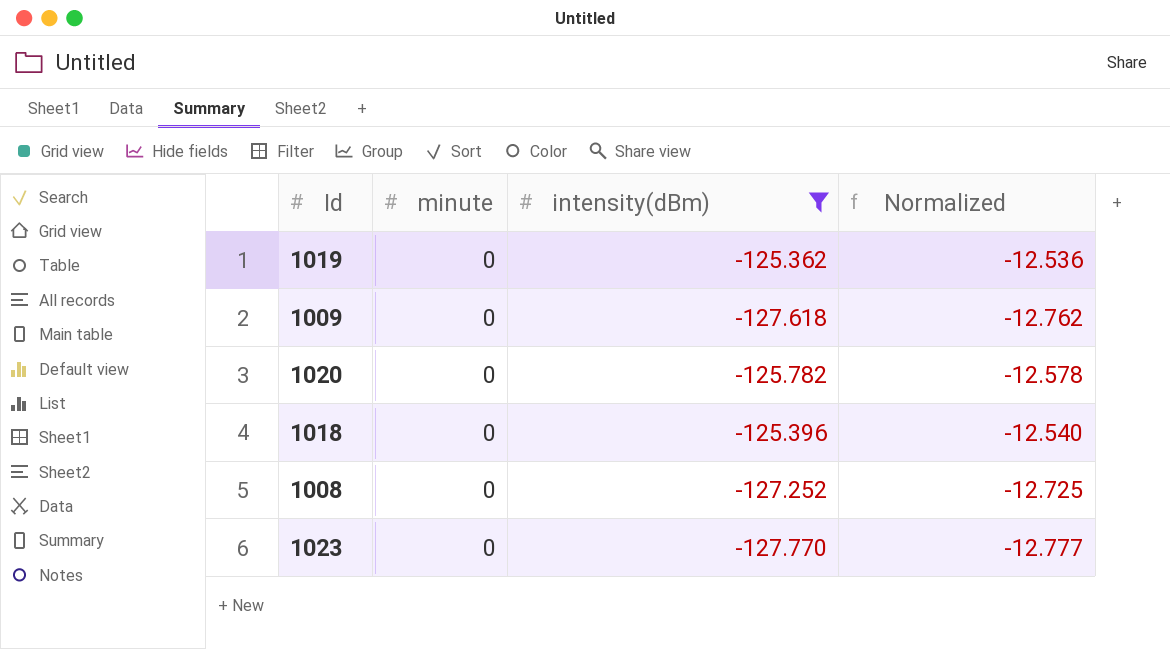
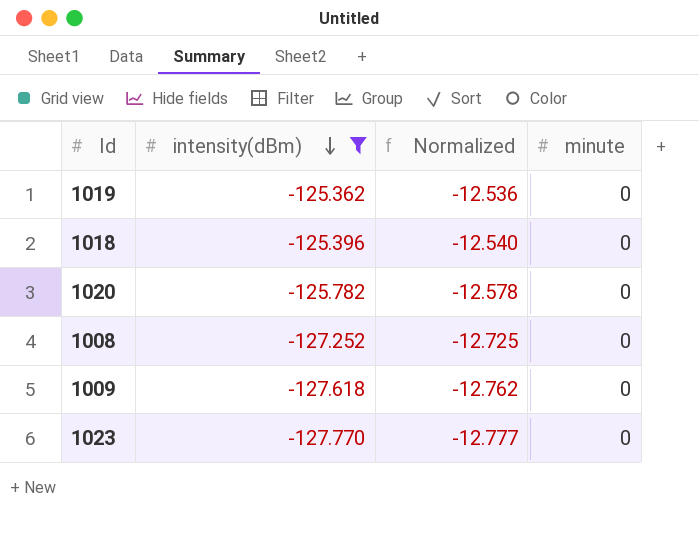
row order: none -> intensity(dBm) descending
column minute | position: 2 -> 4

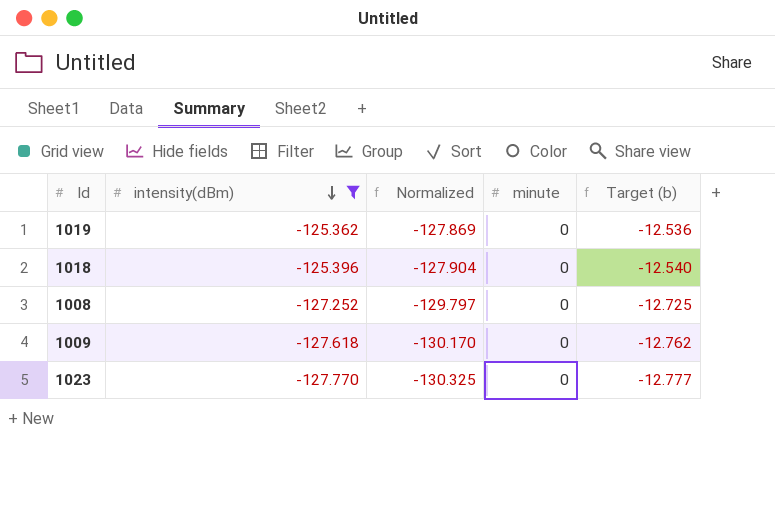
column Normalized | formula: [intensity(dBm)] * 0.1 -> [intensity(dBm)] * 1.02
column Target (b) | formula: none -> [intensity(dBm)] * 0.1
row 1020: -125.782 | -12.578 | 0 -> none

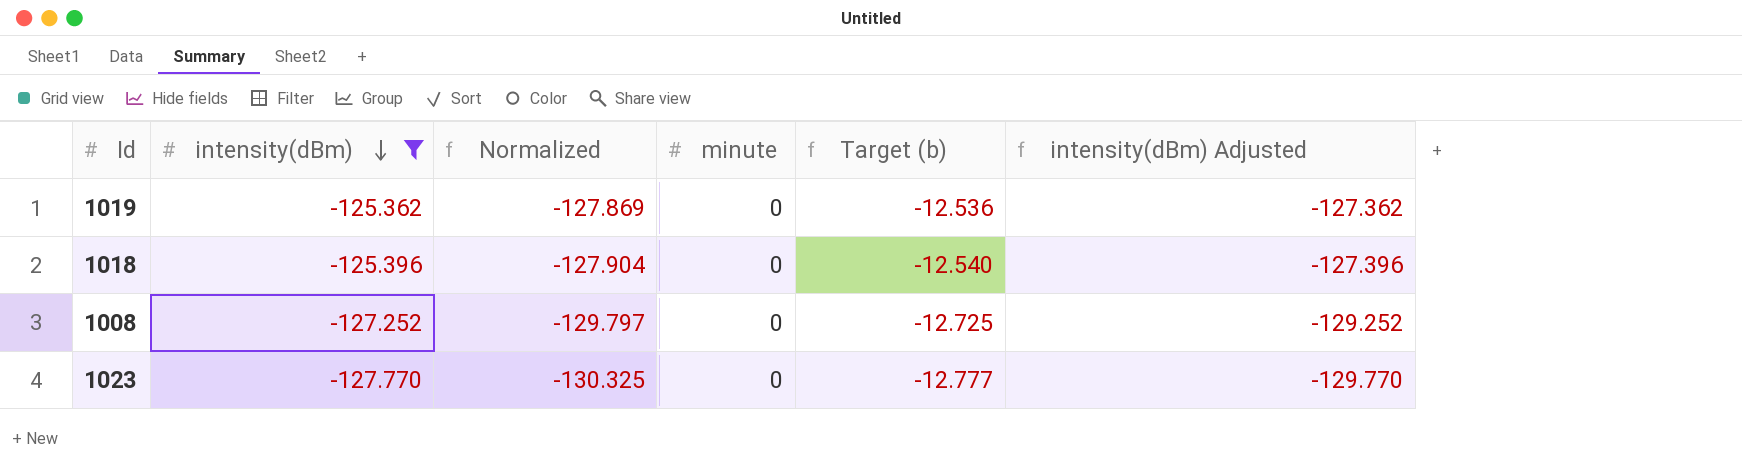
column intensity(dBm) Adjusted | formula: none -> [intensity(dBm)] - 2
row 1009: -127.618 | -130.170 | 0 | -12.762 -> none

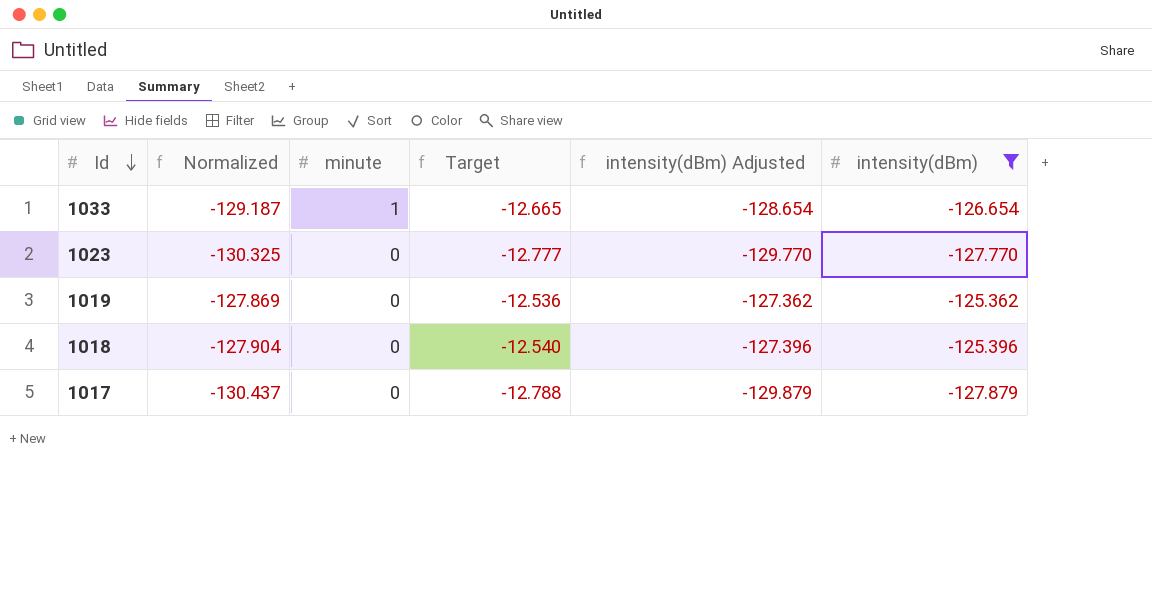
row order: intensity(dBm) descending -> Id descending
column name: Target (b) -> Target
column intensity(dBm) | position: 2 -> 6
row 1008: -127.252 | -129.797 | 0 | -12.725 | -129.252 -> none
row 1033: none -> -129.187 | 1 | -12.665 | -128.654 | -126.654
row 1017: none -> -130.437 | 0 | -12.788 | -129.879 | -127.879

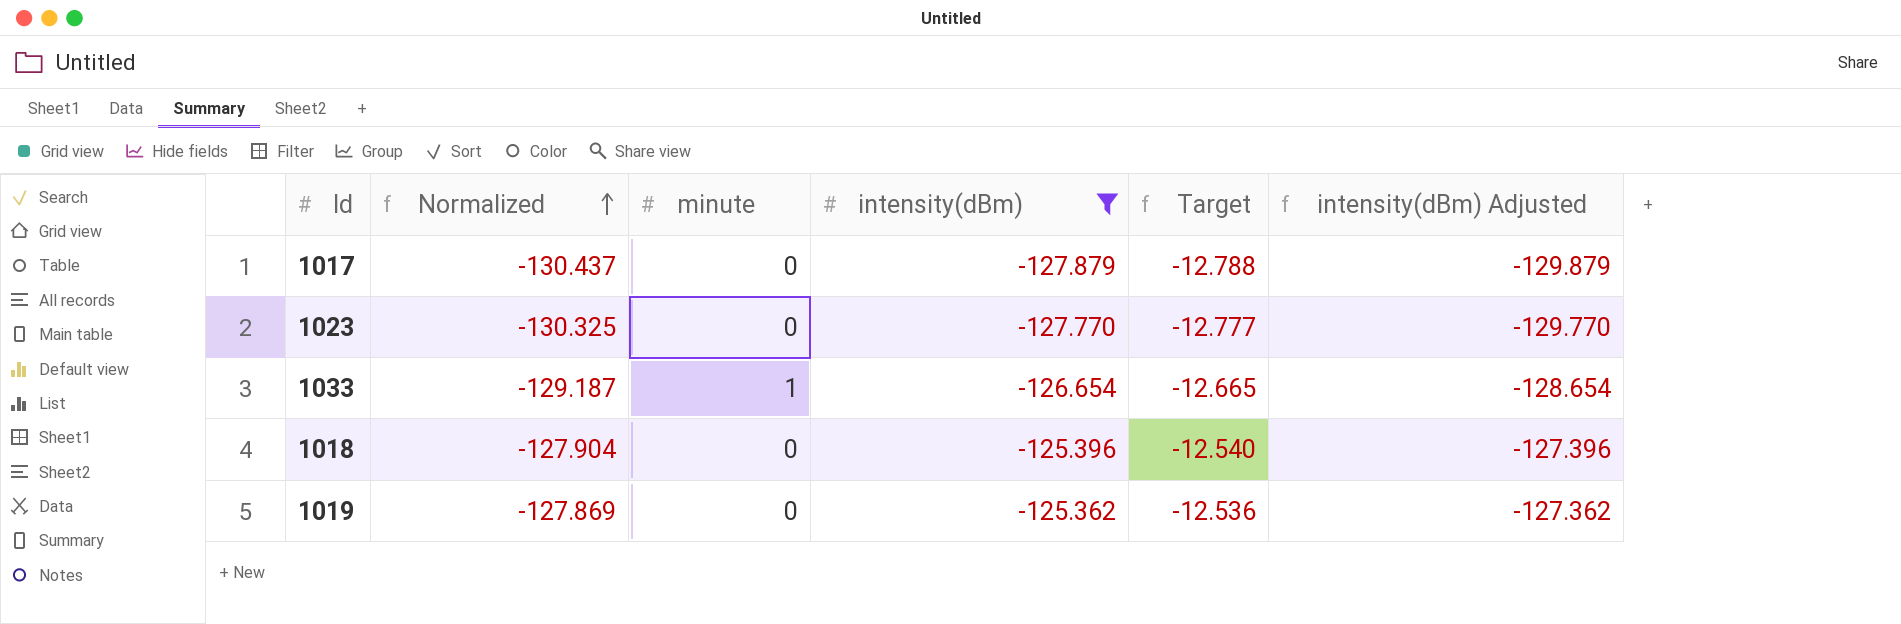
row order: Id descending -> Normalized ascending
column intensity(dBm) | position: 6 -> 4

